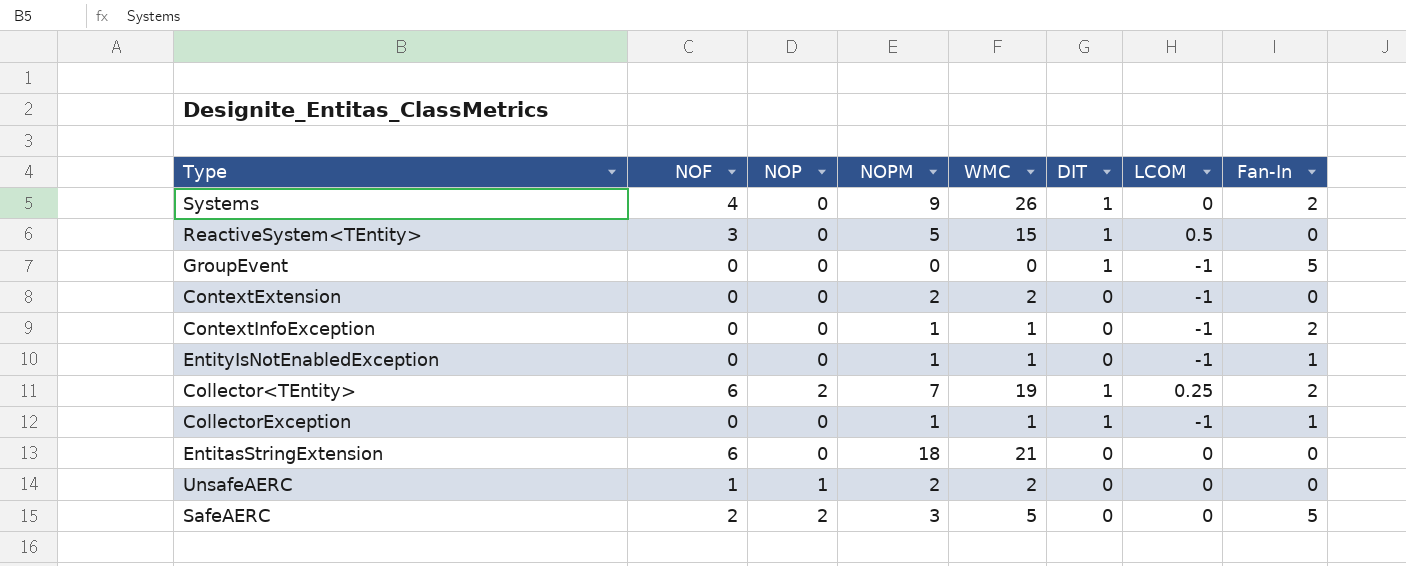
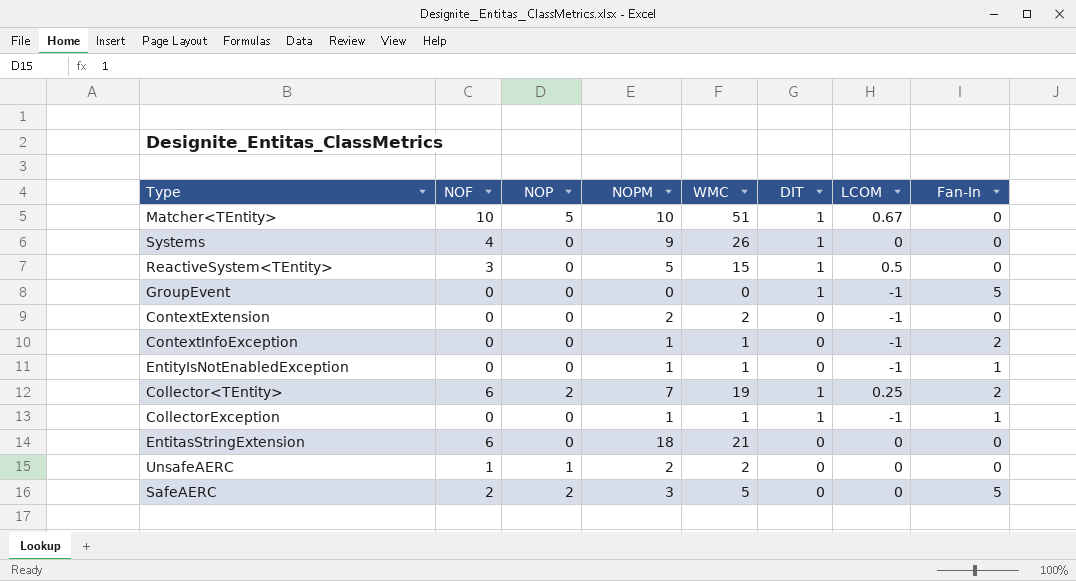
row Matcher<TEntity>: none -> 10 | 5 | 10 | 51 | 1 | 0.67 | 0
Systems | Fan-In: 2 -> 0

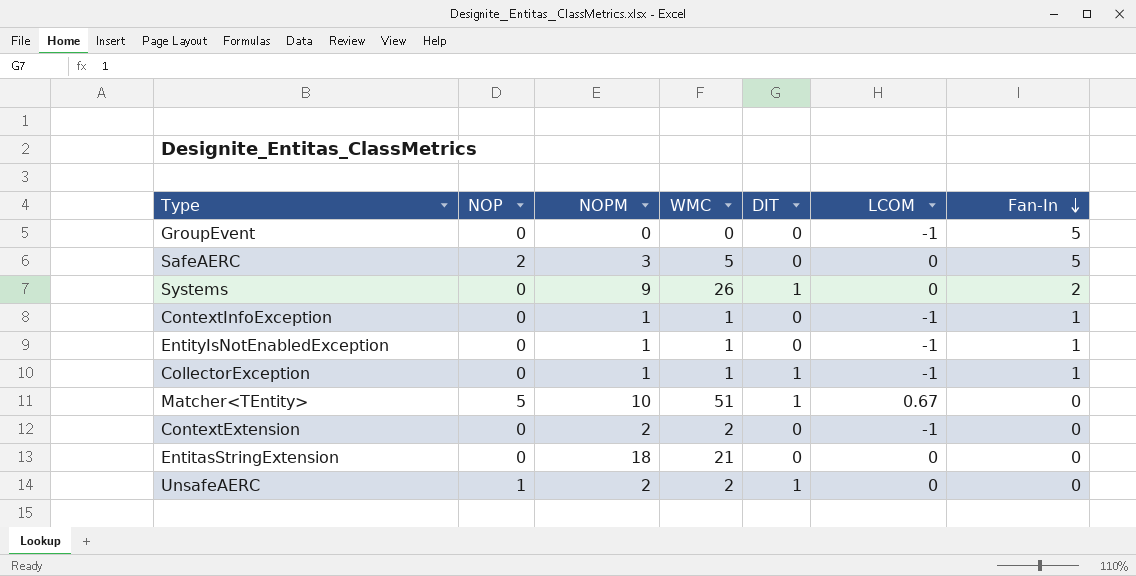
row order: none -> Fan-In descending
column NOF | position: 2 -> none
row ReactiveSystem<TEntity>: 3 | 0 | 5 | 15 | 1 | 0.5 | 0 -> none
row Collector<TEntity>: 6 | 2 | 7 | 19 | 1 | 0.25 | 2 -> none
GroupEvent | DIT: 1 -> 0
Systems | Fan-In: 0 -> 2
ContextInfoException | Fan-In: 2 -> 1
UnsafeAERC | DIT: 0 -> 1

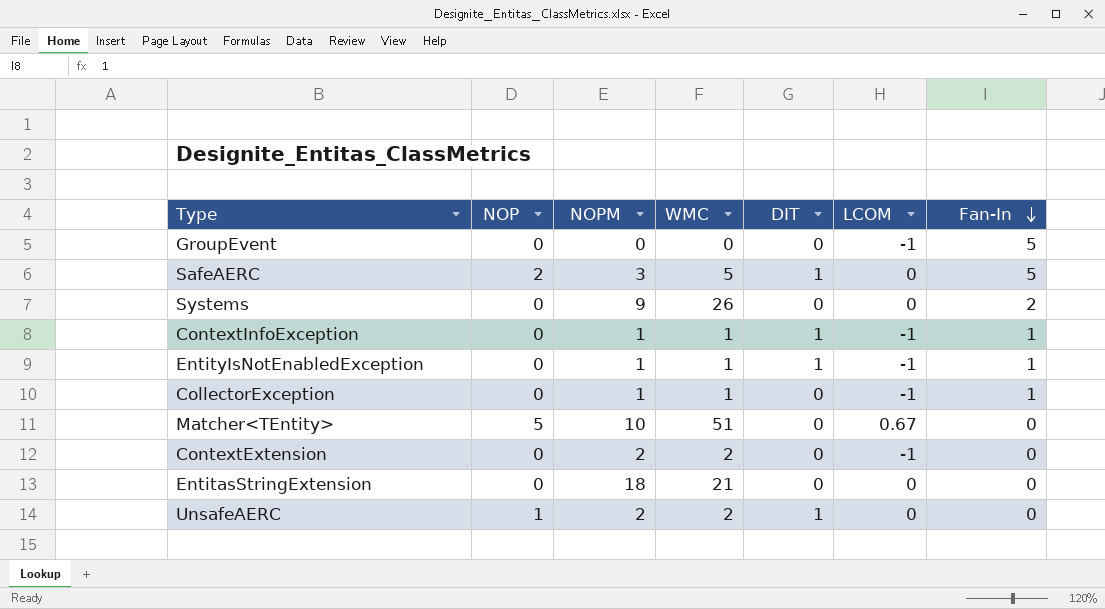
SafeAERC | DIT: 0 -> 1
Systems | DIT: 1 -> 0
ContextInfoException | DIT: 0 -> 1
EntityIsNotEnabledException | DIT: 0 -> 1
CollectorException | DIT: 1 -> 0
Matcher<TEntity> | DIT: 1 -> 0

